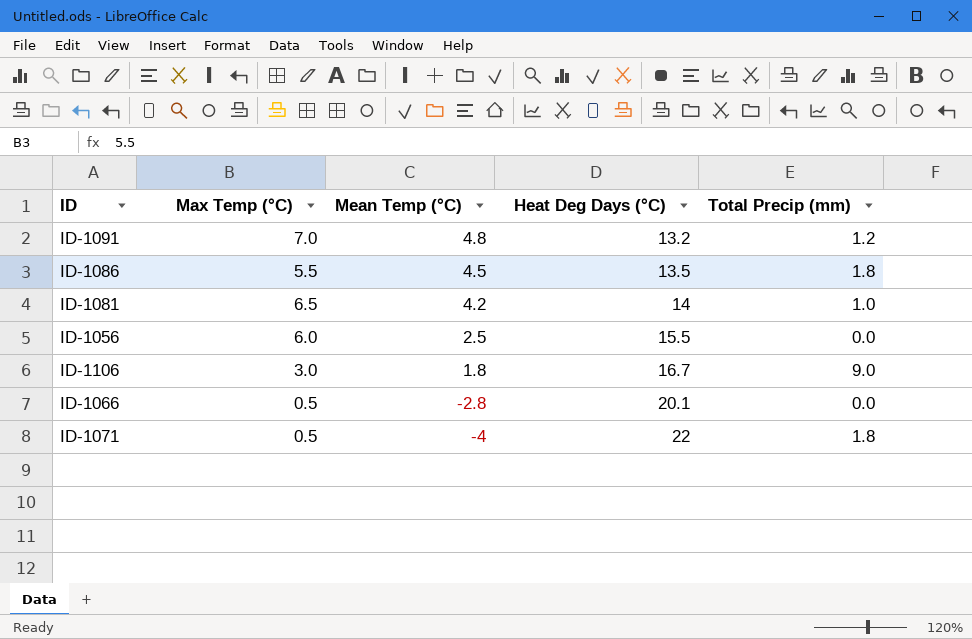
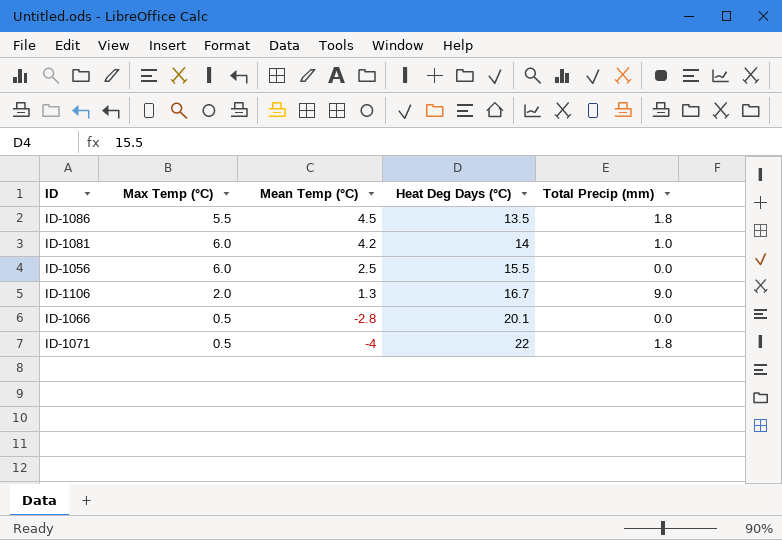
row ID-1091: 7.0 | 4.8 | 13.2 | 1.2 -> none
ID-1081 | Max Temp (°C): 6.5 -> 6.0
ID-1106 | Max Temp (°C): 3.0 -> 2.0
ID-1106 | Mean Temp (°C): 1.8 -> 1.3

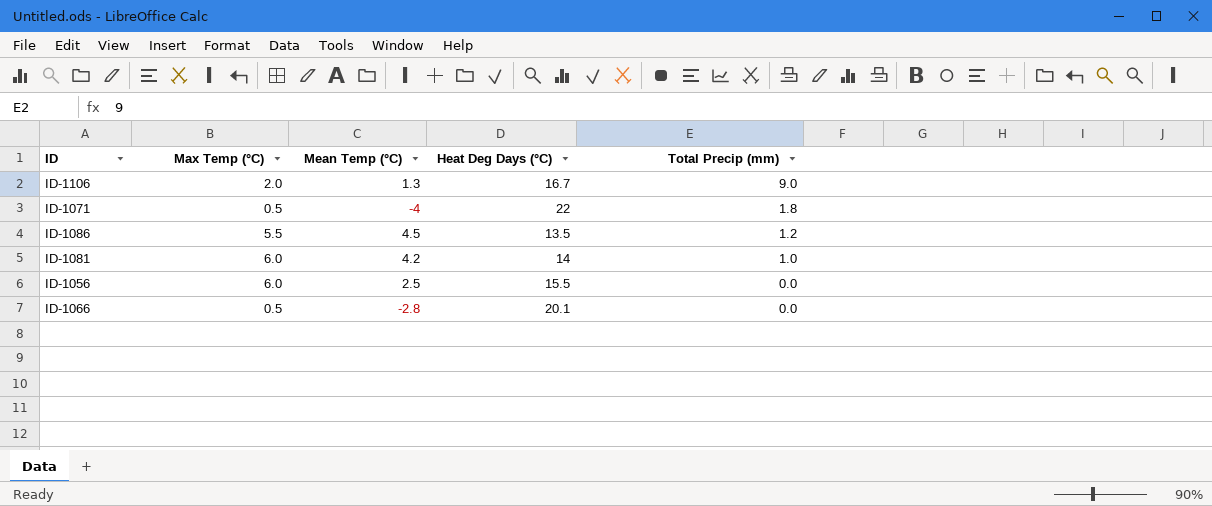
row order: Mean Temp (°C) descending -> Total Precip (mm) descending
ID-1086 | Total Precip (mm): 1.8 -> 1.2

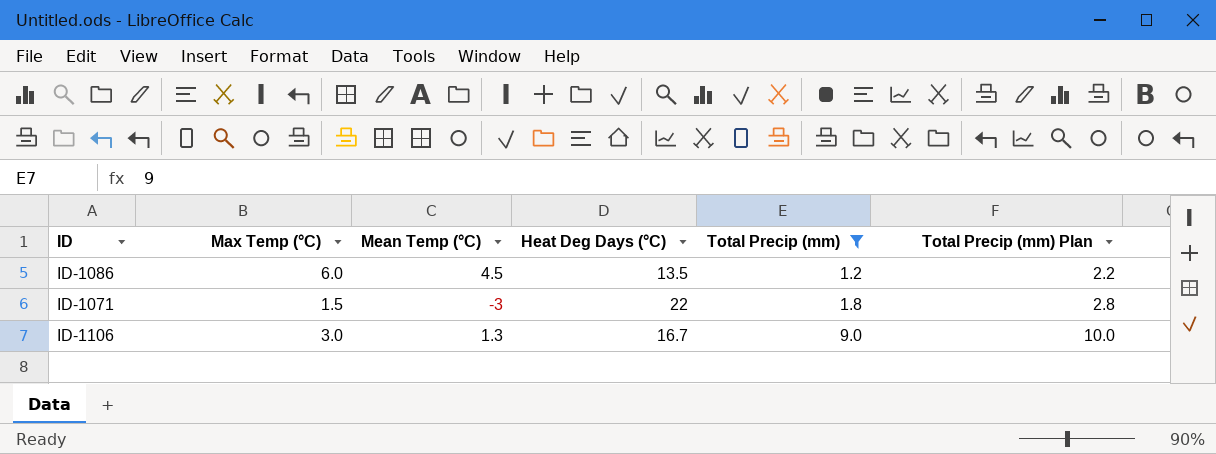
filter: none -> Total Precip (mm) >= 1.2
row order: Total Precip (mm) descending -> Total Precip (mm) ascending
column Total Precip (mm) Plan | formula: none -> [Total Precip (mm)] + 1
ID-1086 | Max Temp (°C): 5.5 -> 6.0
ID-1071 | Max Temp (°C): 0.5 -> 1.5
ID-1071 | Mean Temp (°C): -4 -> -3
ID-1106 | Max Temp (°C): 2.0 -> 3.0

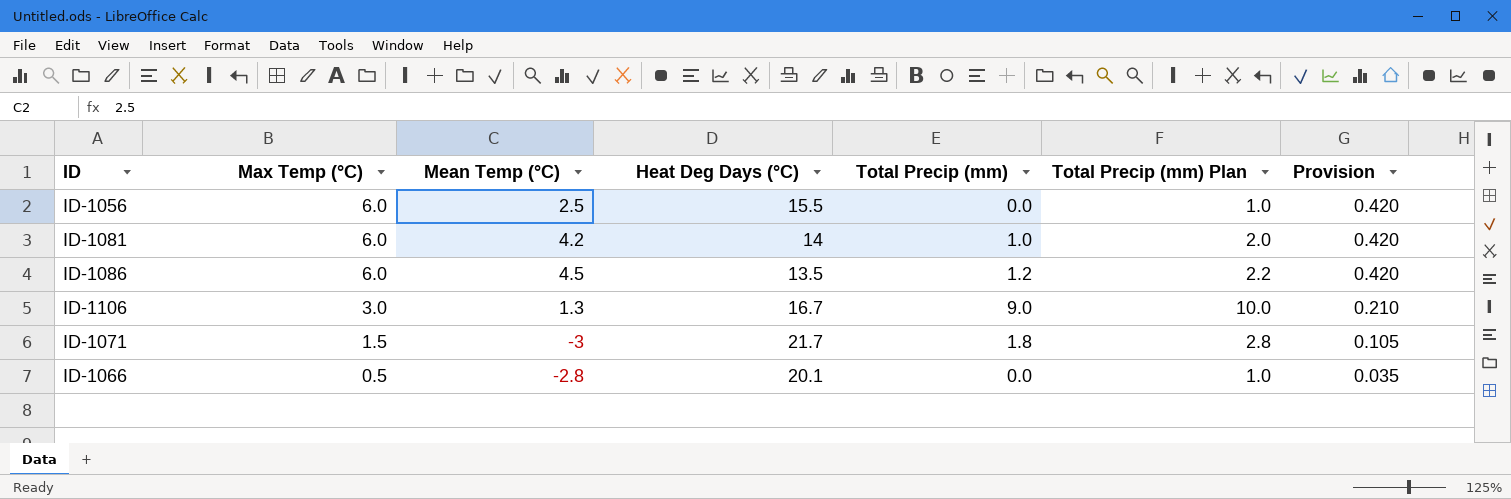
filter: Total Precip (mm) >= 1.2 -> none
row order: Total Precip (mm) ascending -> Max Temp (°C) descending
column Provision | formula: none -> [Max Temp (°C)] * 0.07
ID-1071 | Heat Deg Days (°C): 22 -> 21.7

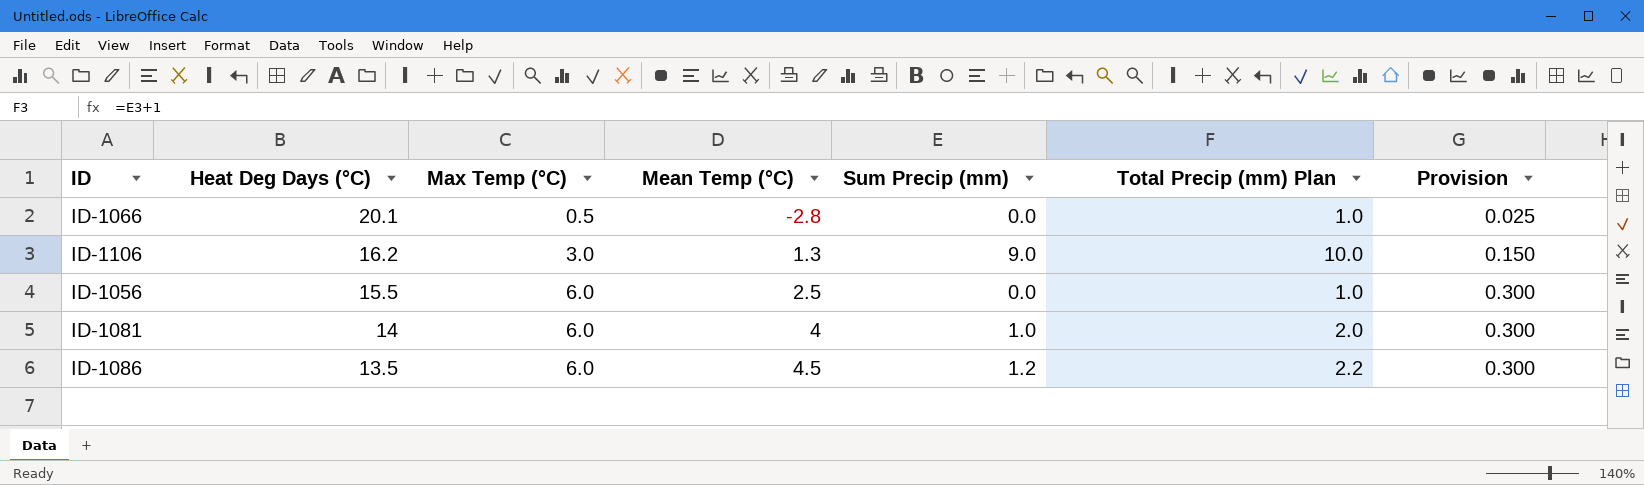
row order: Max Temp (°C) descending -> Heat Deg Days (°C) descending
column Heat Deg Days (°C) | position: 4 -> 2
column name: Total Precip (mm) -> Sum Precip (mm)
column Provision | formula: [Max Temp (°C)] * 0.07 -> [Max Temp (°C)] * 0.05
row ID-1071: 1.5 | -3 | 21.7 | 1.8 | 2.8 | 0.105 -> none
ID-1106 | Heat Deg Days (°C): 16.7 -> 16.2
ID-1081 | Mean Temp (°C): 4.2 -> 4

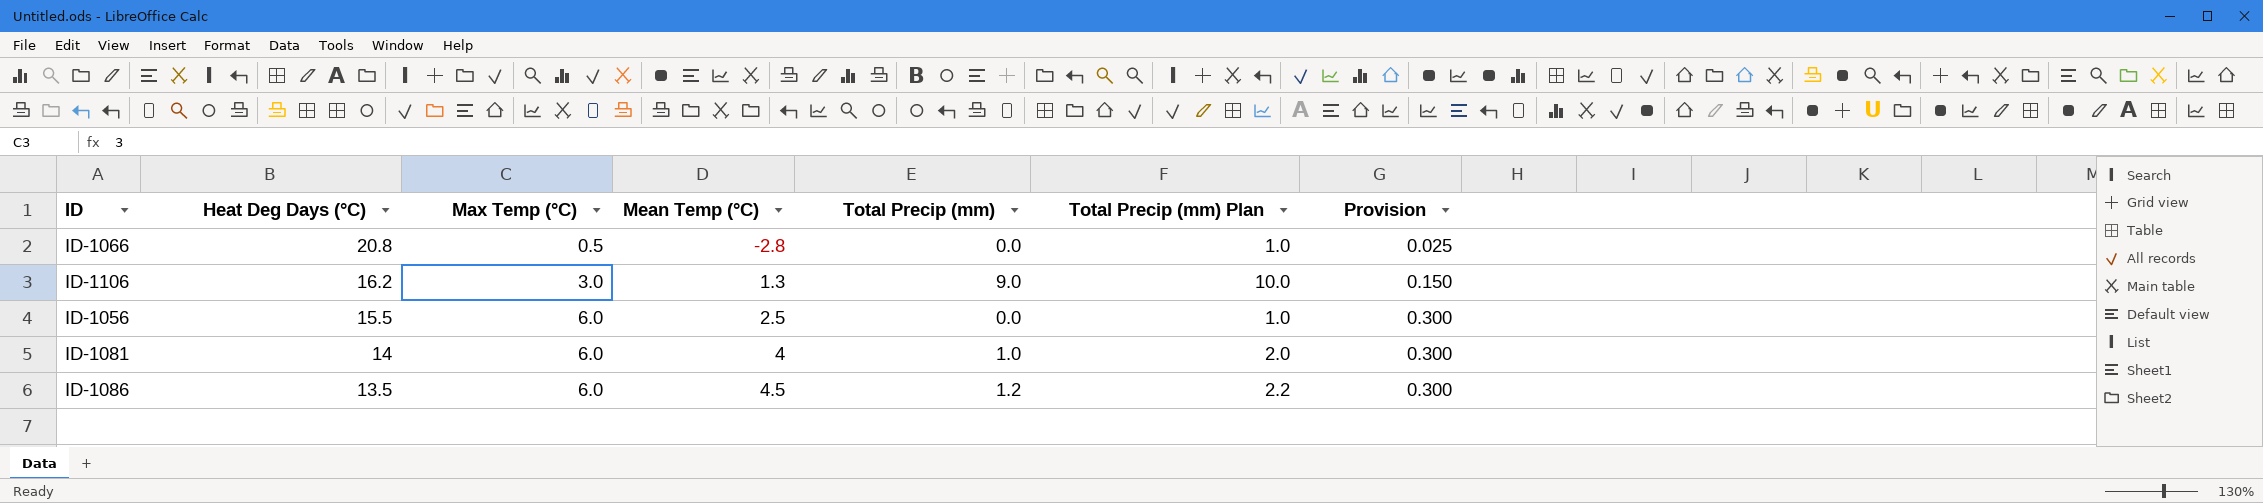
column name: Sum Precip (mm) -> Total Precip (mm)
ID-1066 | Heat Deg Days (°C): 20.1 -> 20.8

